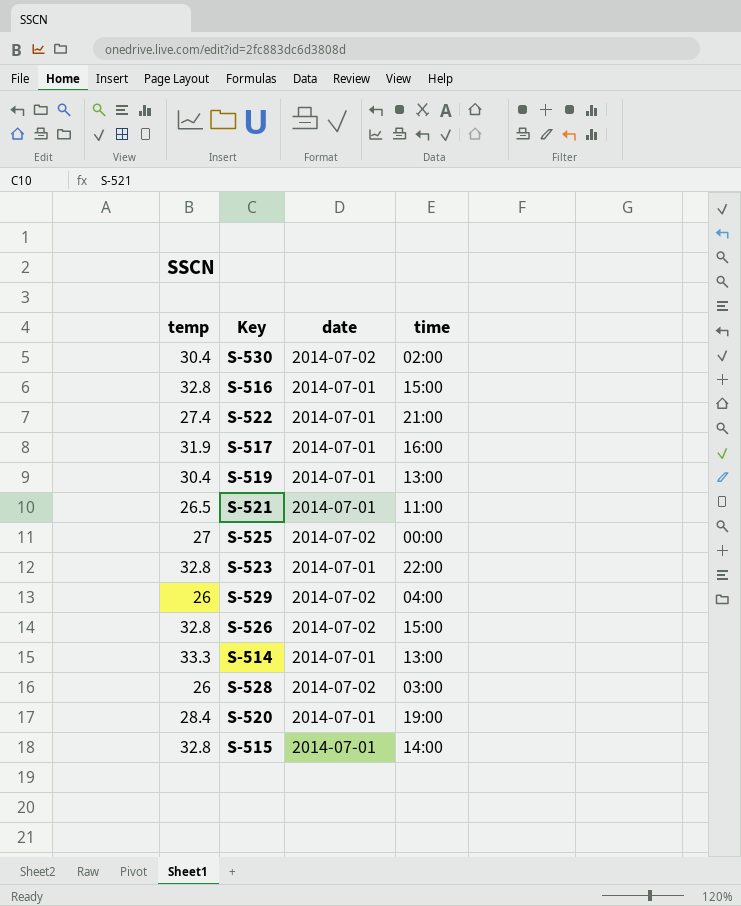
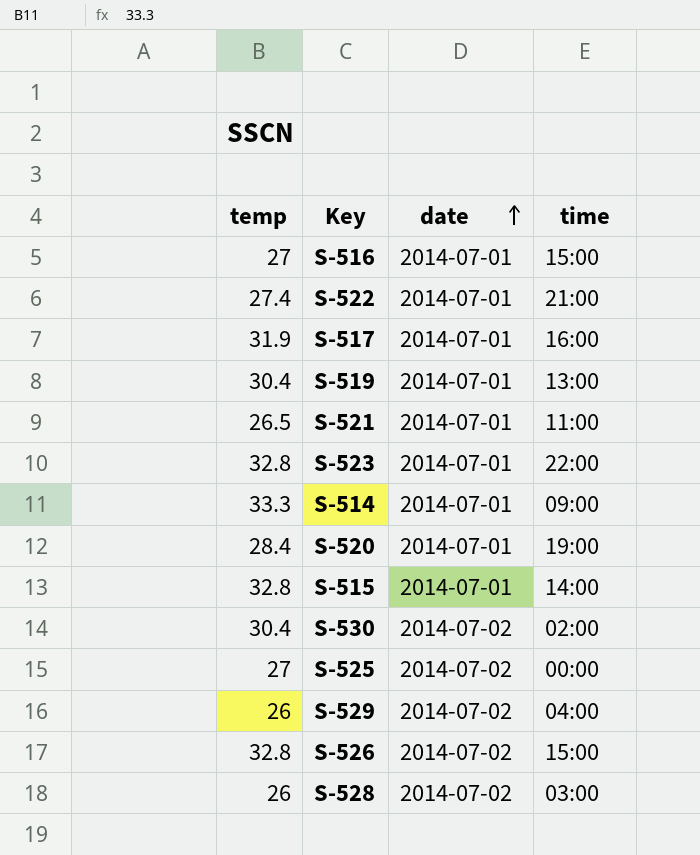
row order: none -> date ascending
S-516 | temp: 32.8 -> 27
S-514 | time: 13:00 -> 09:00

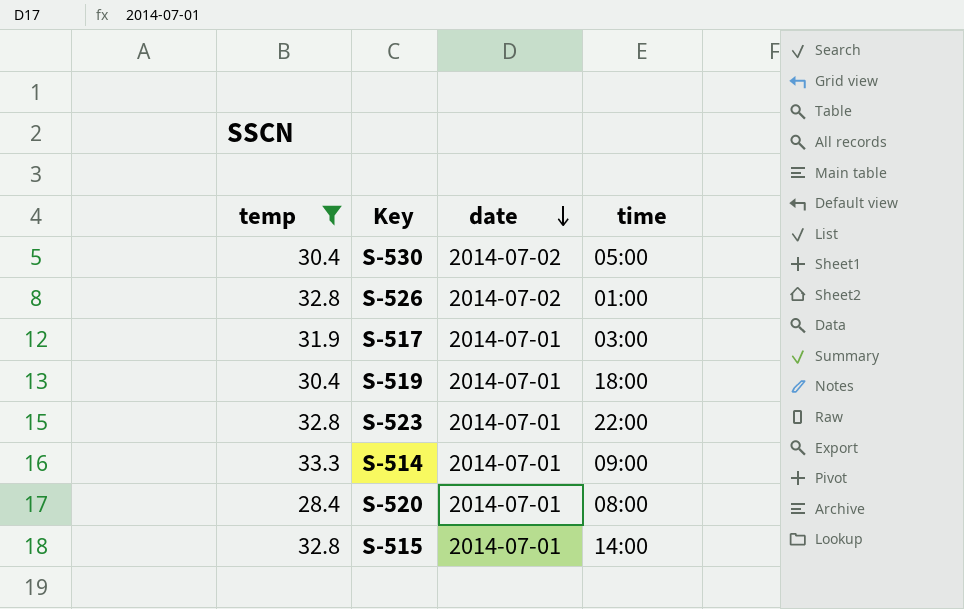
filter: none -> temp >= 28.4
row order: date ascending -> date descending
S-530 | time: 02:00 -> 05:00
S-526 | time: 15:00 -> 01:00
S-517 | time: 16:00 -> 03:00
S-519 | time: 13:00 -> 18:00
S-520 | time: 19:00 -> 08:00

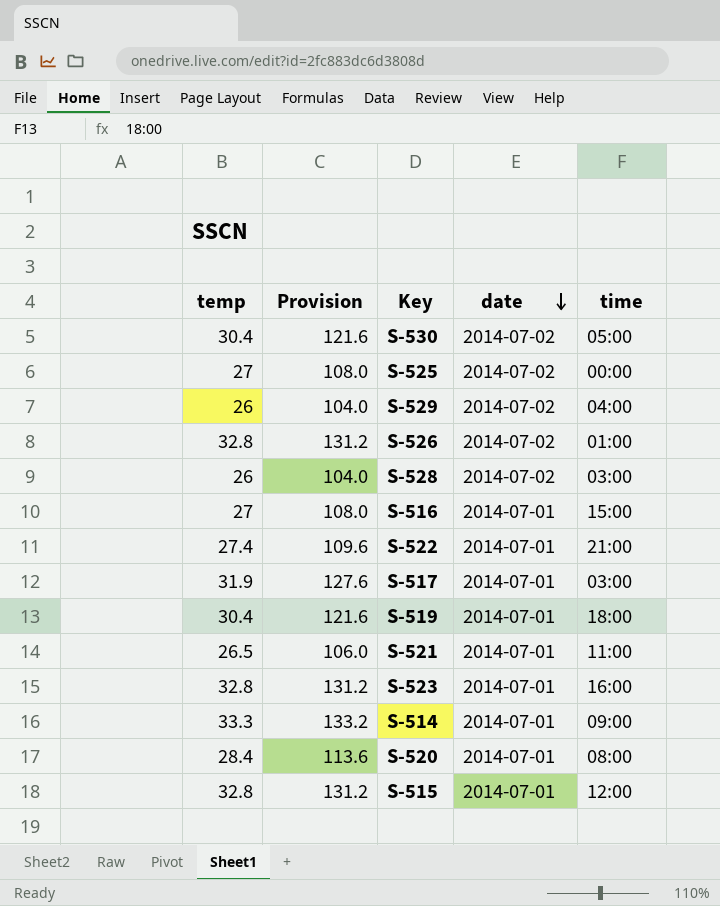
filter: temp >= 28.4 -> none
column Provision | formula: none -> [temp] * 4
S-523 | time: 22:00 -> 16:00
S-515 | time: 14:00 -> 12:00

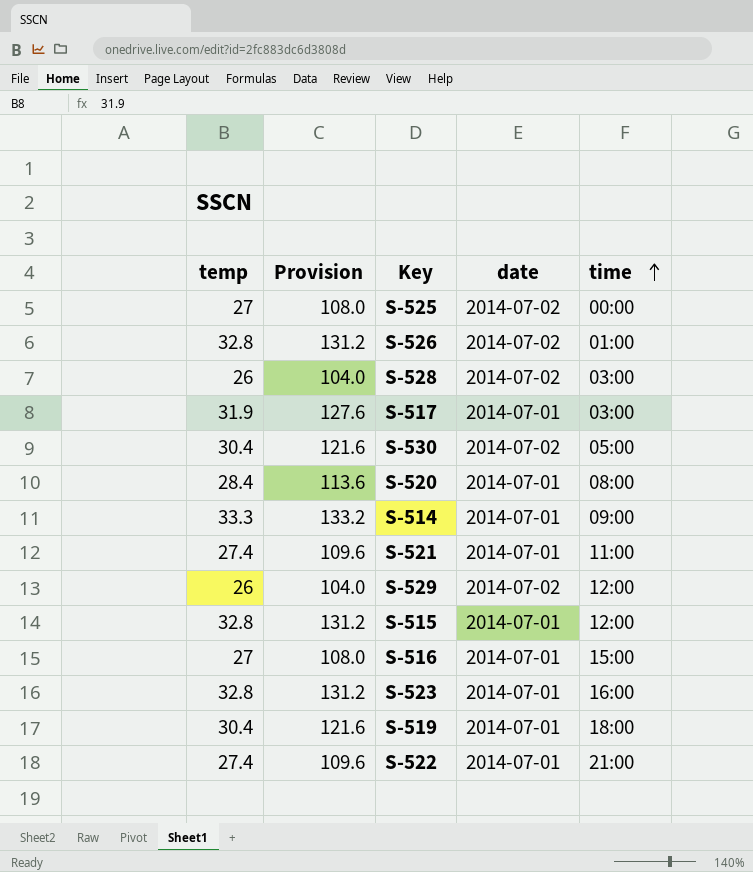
row order: date descending -> time ascending
S-521 | temp: 26.5 -> 27.4
S-521 | Provision: 106.0 -> 109.6
S-529 | time: 04:00 -> 12:00

